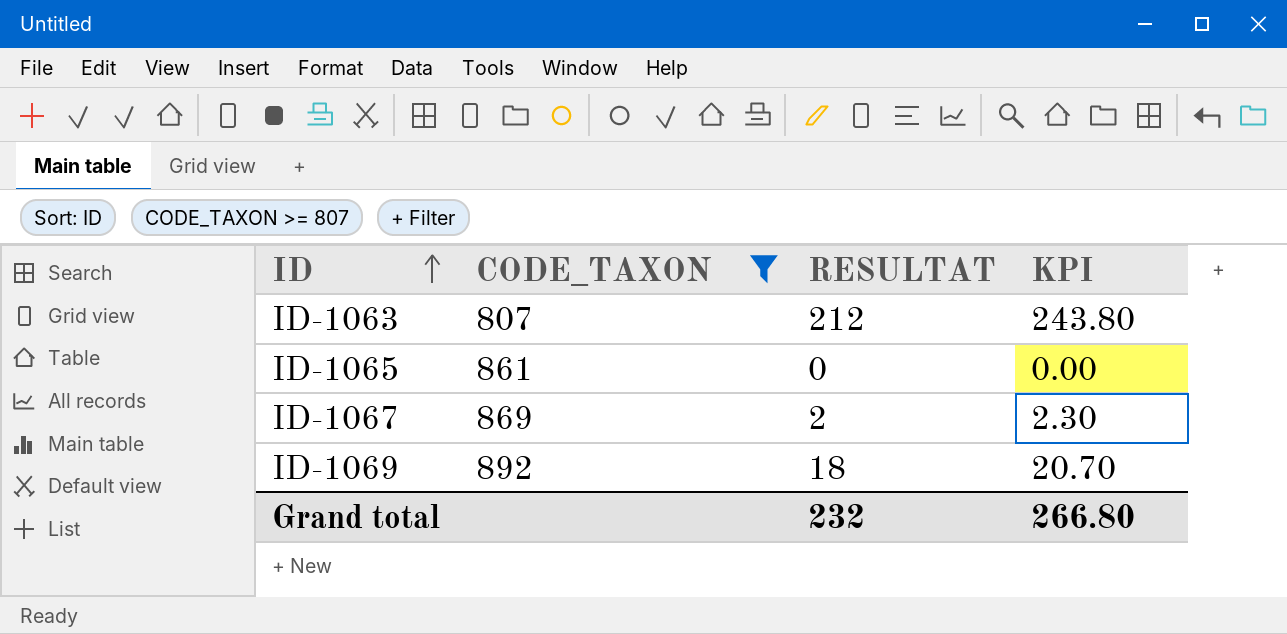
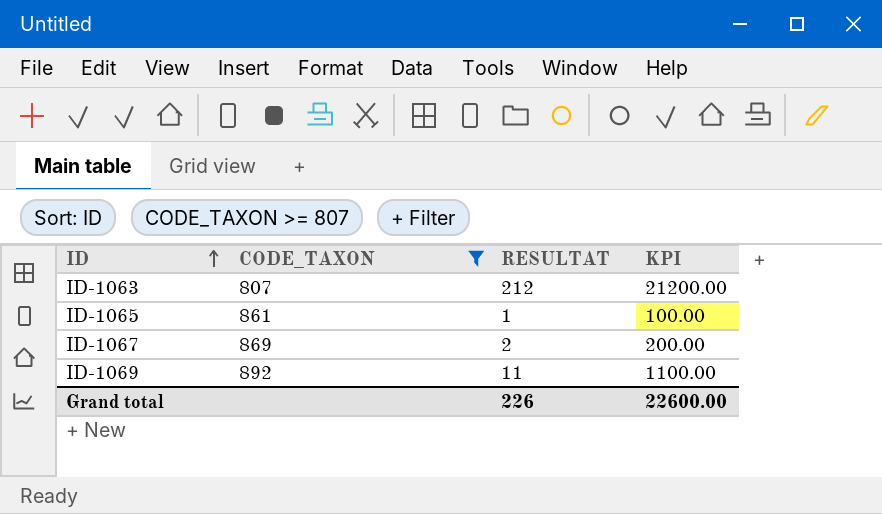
column KPI | formula: [RESULTAT] * 1.15 -> [RESULTAT] * 100
ID-1065 | RESULTAT: 0 -> 1
ID-1069 | RESULTAT: 18 -> 11
Grand total | RESULTAT: 232 -> 226
Grand total | KPI: 266.80 -> 22600.00

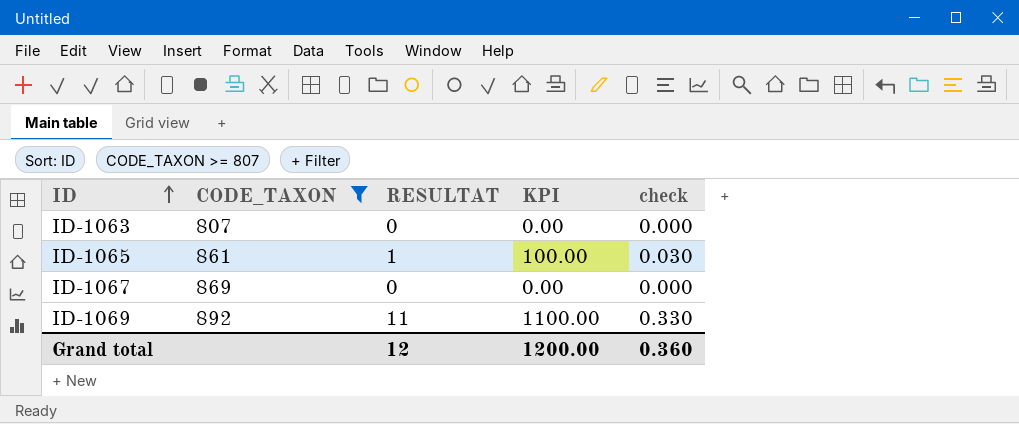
column check | formula: none -> [RESULTAT] * 0.03
ID-1063 | RESULTAT: 212 -> 0
ID-1063 | KPI: 21200.00 -> 0.00
ID-1067 | RESULTAT: 2 -> 0
ID-1067 | KPI: 200.00 -> 0.00
Grand total | RESULTAT: 226 -> 12
Grand total | KPI: 22600.00 -> 1200.00

